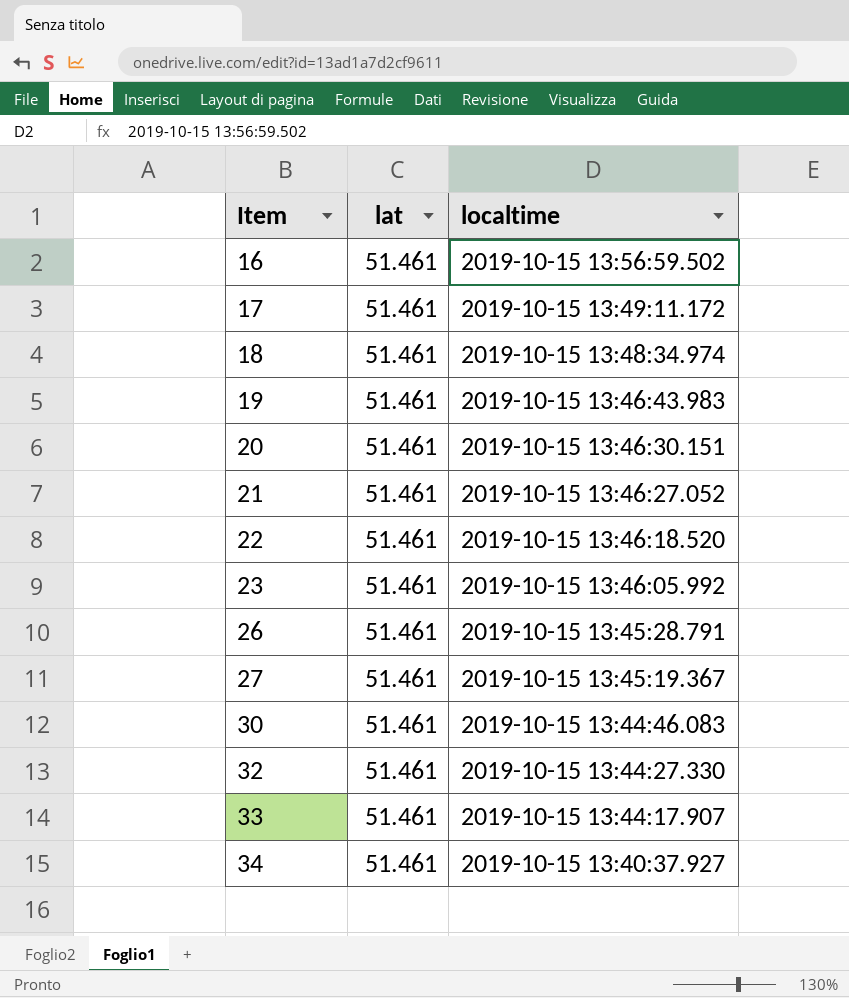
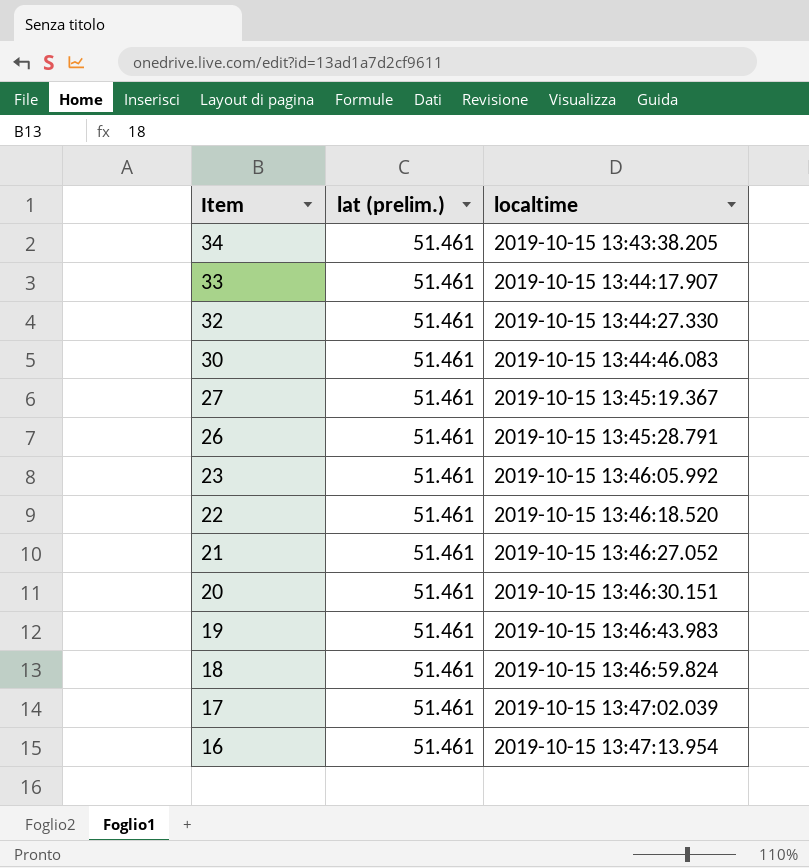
row order: Item ascending -> Item descending
column name: lat -> lat (prelim.)
34 | localtime: 2019-10-15 13:40:37.927 -> 2019-10-15 13:43:38.205
18 | localtime: 2019-10-15 13:48:34.974 -> 2019-10-15 13:46:59.824
17 | localtime: 2019-10-15 13:49:11.172 -> 2019-10-15 13:47:02.039
16 | localtime: 2019-10-15 13:56:59.502 -> 2019-10-15 13:47:13.954

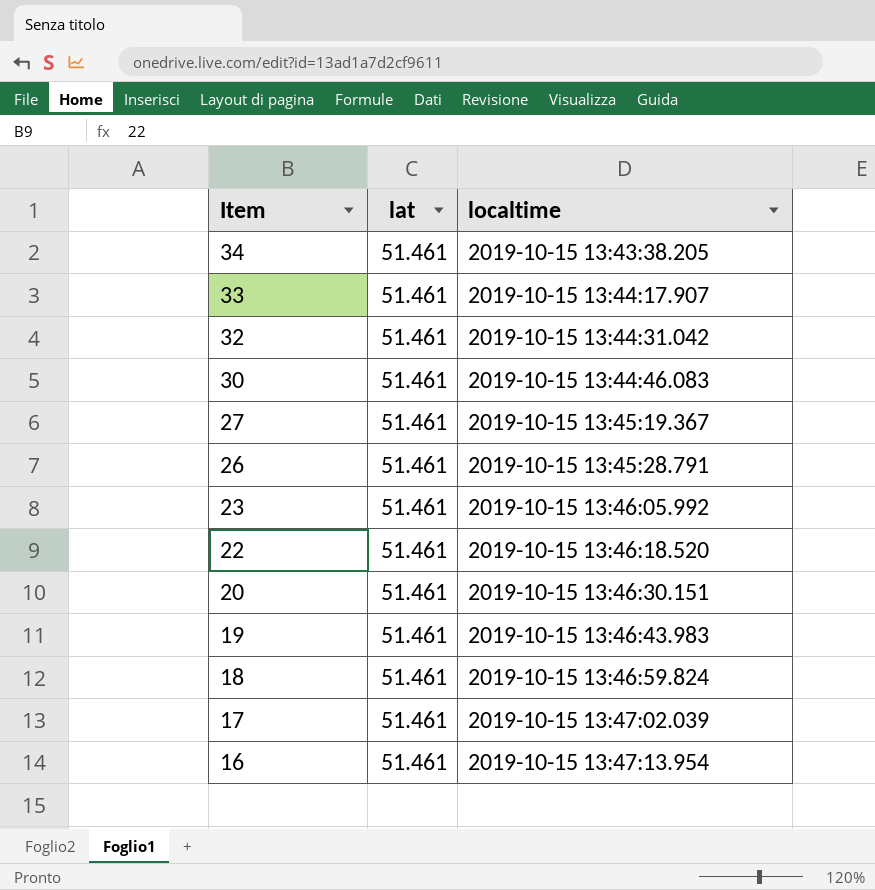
column name: lat (prelim.) -> lat
row 21: 51.461 | 2019-10-15 13:46:27.052 -> none
32 | localtime: 2019-10-15 13:44:27.330 -> 2019-10-15 13:44:31.042

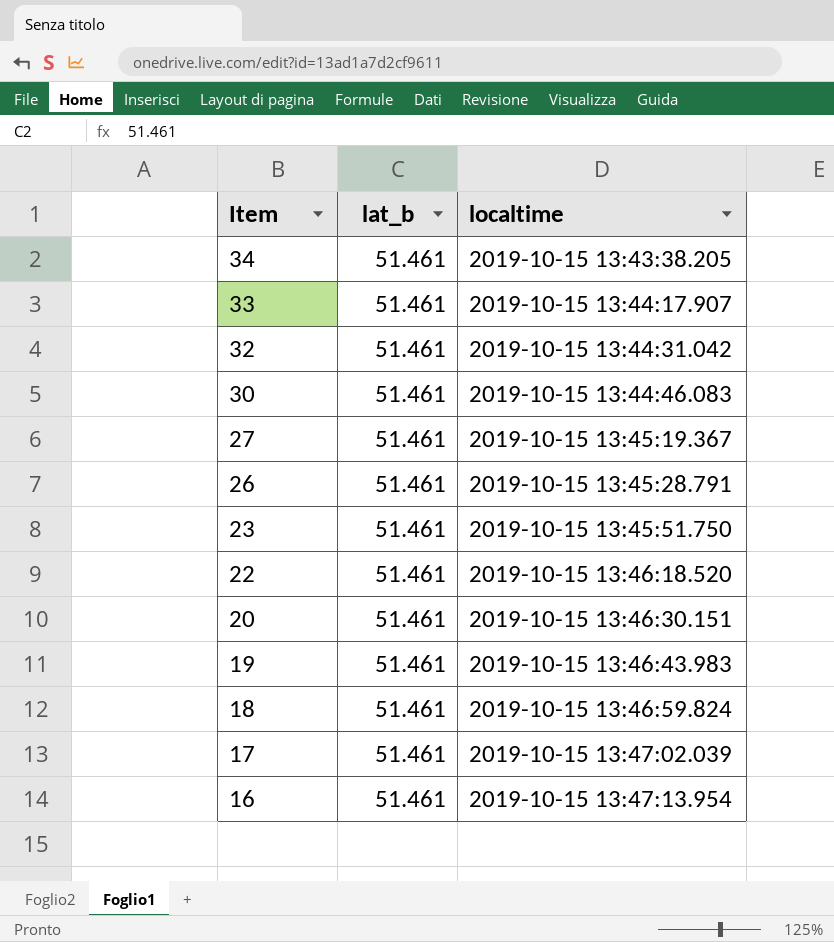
column name: lat -> lat_b
23 | localtime: 2019-10-15 13:46:05.992 -> 2019-10-15 13:45:51.750

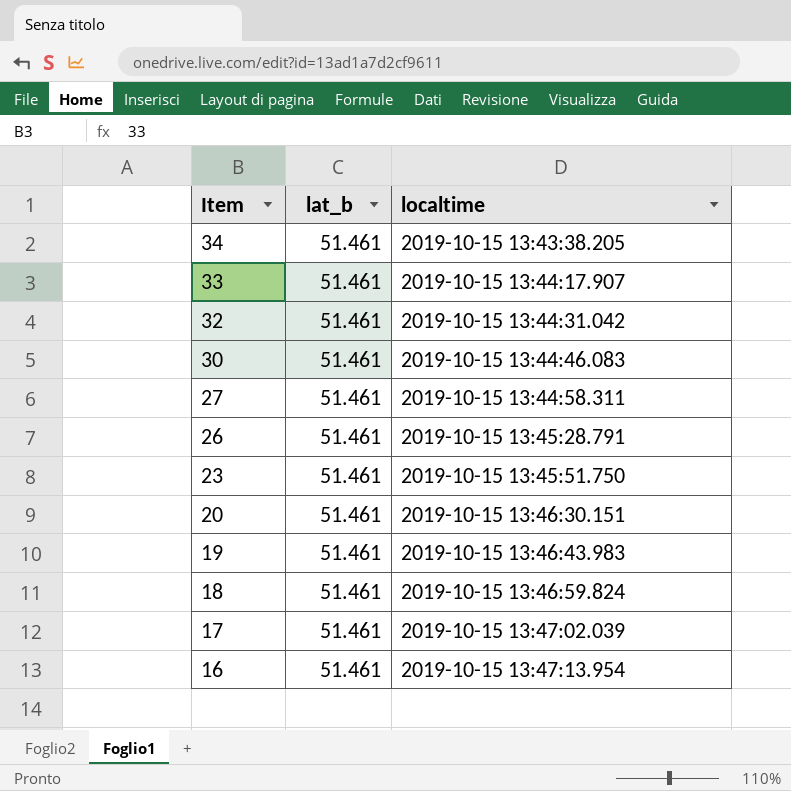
row 22: 51.461 | 2019-10-15 13:46:18.520 -> none
27 | localtime: 2019-10-15 13:45:19.367 -> 2019-10-15 13:44:58.311

